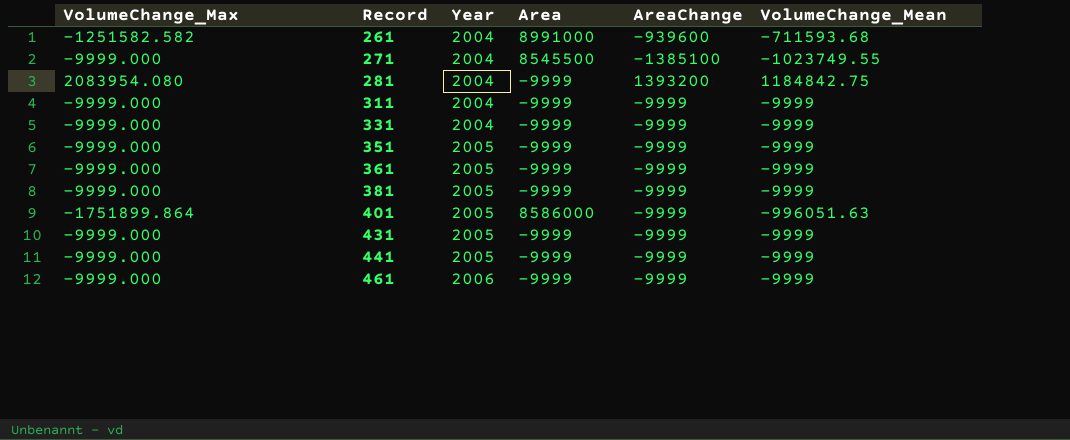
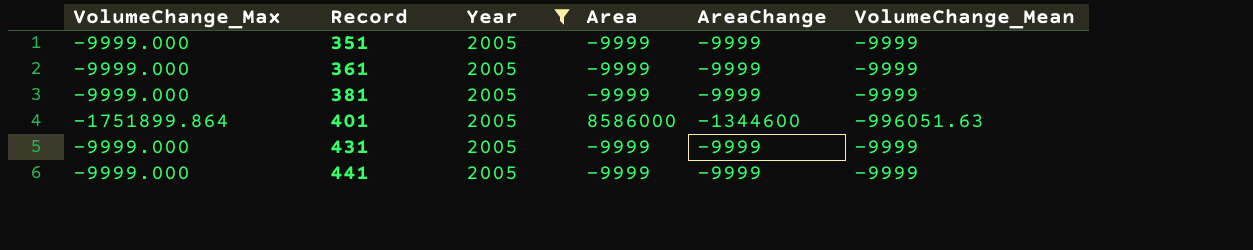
filter: none -> Year = 2005
401 | AreaChange: -9999 -> -1344600

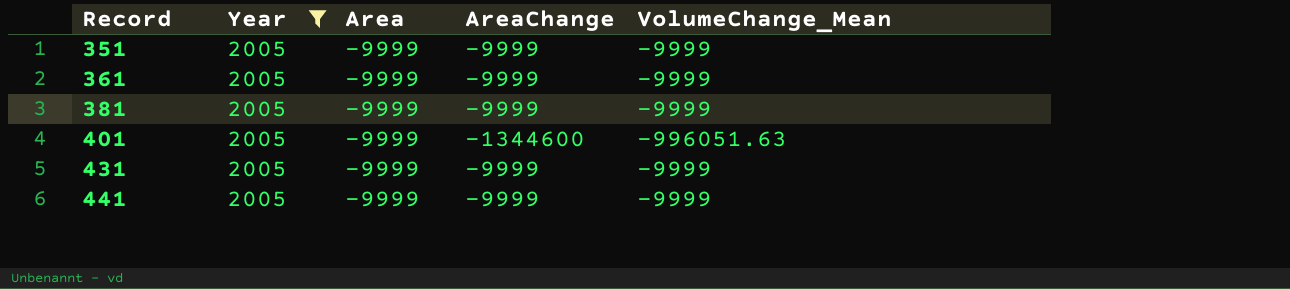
column VolumeChange_Max | position: 1 -> none
401 | Area: 8586000 -> -9999

